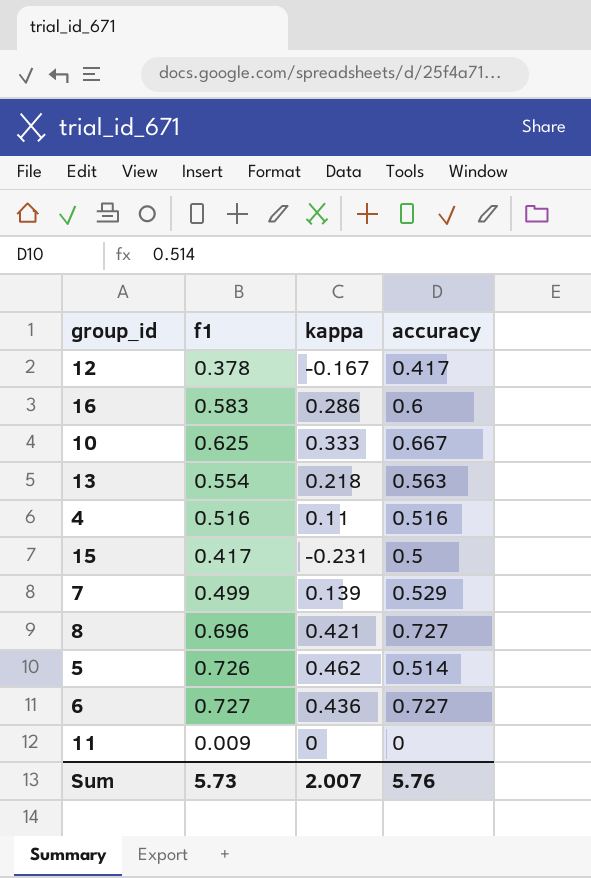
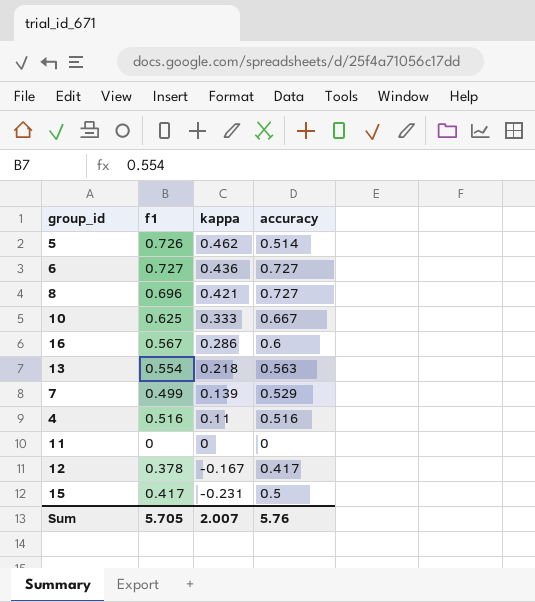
row order: none -> kappa descending
16 | f1: 0.583 -> 0.567
11 | f1: 0.009 -> 0
Sum | f1: 5.73 -> 5.705

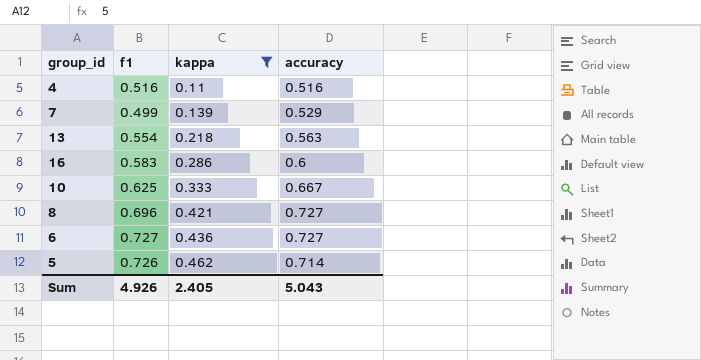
filter: none -> kappa >= 0.11
row order: kappa descending -> kappa ascending
16 | f1: 0.567 -> 0.583
5 | accuracy: 0.514 -> 0.714
Sum | f1: 5.705 -> 4.926
Sum | kappa: 2.007 -> 2.405
Sum | accuracy: 5.76 -> 5.043

